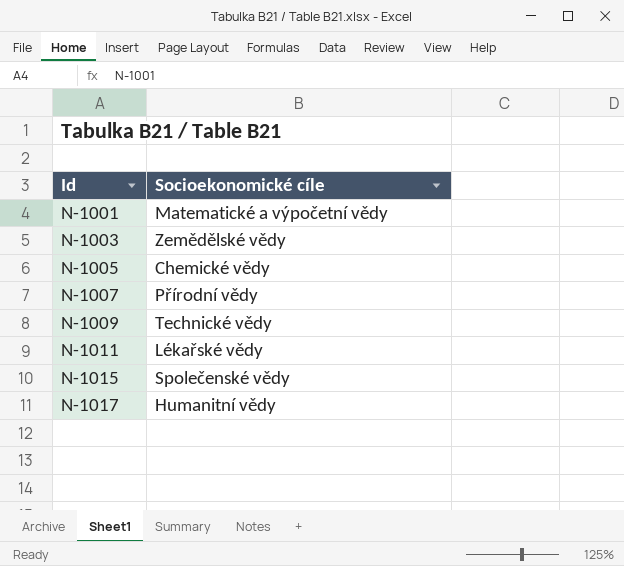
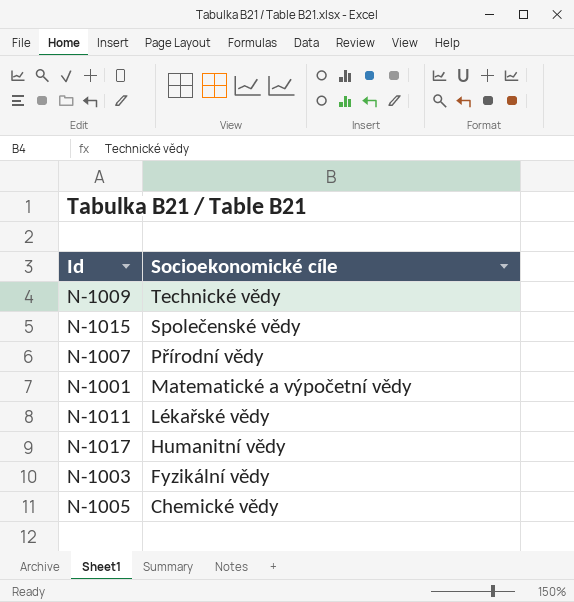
row order: Id ascending -> Socioekonomické cíle descending
N-1003 | Socioekonomické cíle: Zemědělské vědy -> Fyzikální vědy

